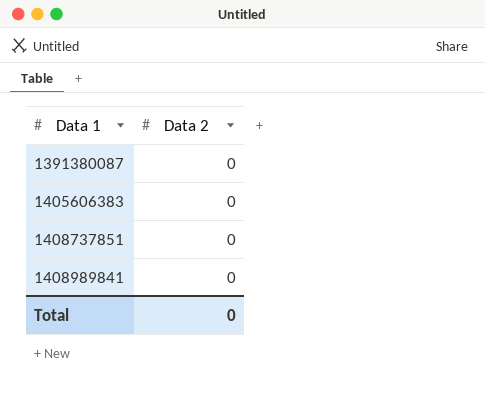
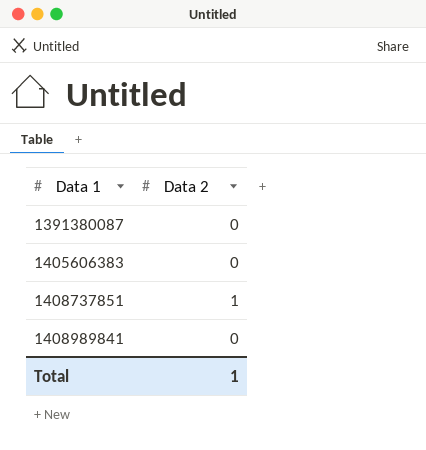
1408737851 | Data 2: 0 -> 1
Total | Data 2: 0 -> 1

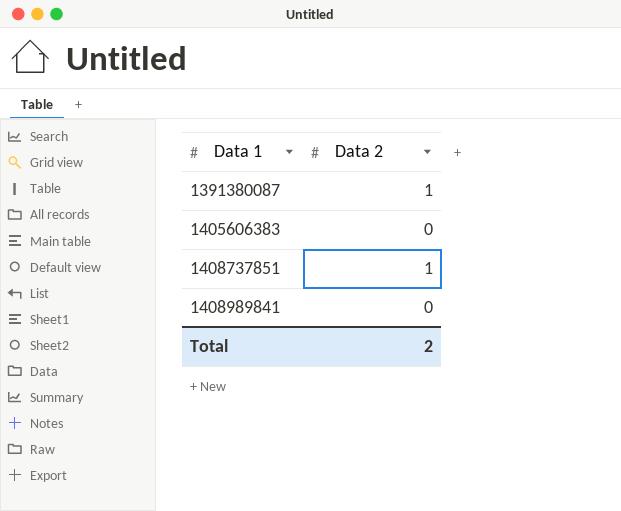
1391380087 | Data 2: 0 -> 1
Total | Data 2: 1 -> 2

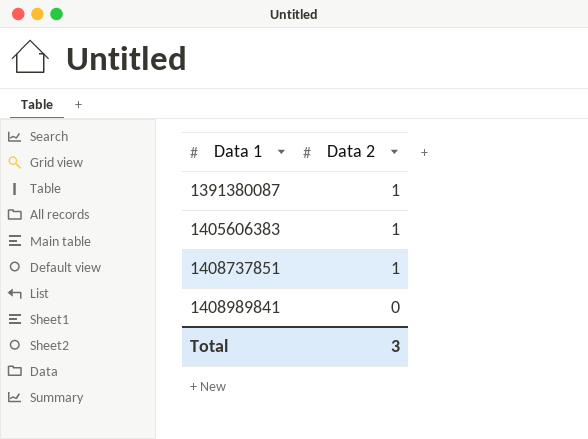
1405606383 | Data 2: 0 -> 1
Total | Data 2: 2 -> 3

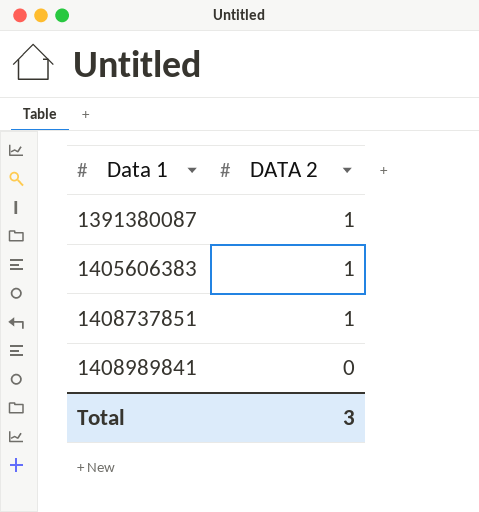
column name: Data 2 -> DATA 2

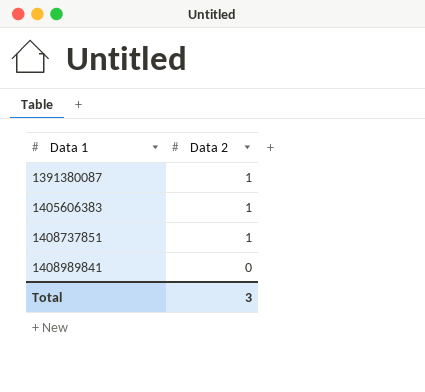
column name: DATA 2 -> Data 2

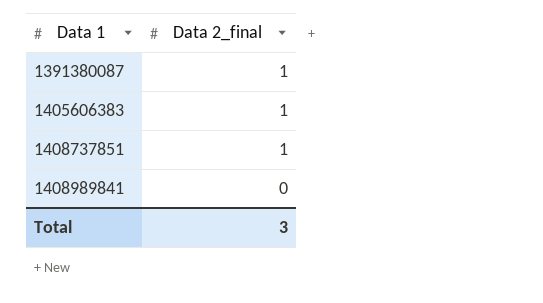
column name: Data 2 -> Data 2_final

